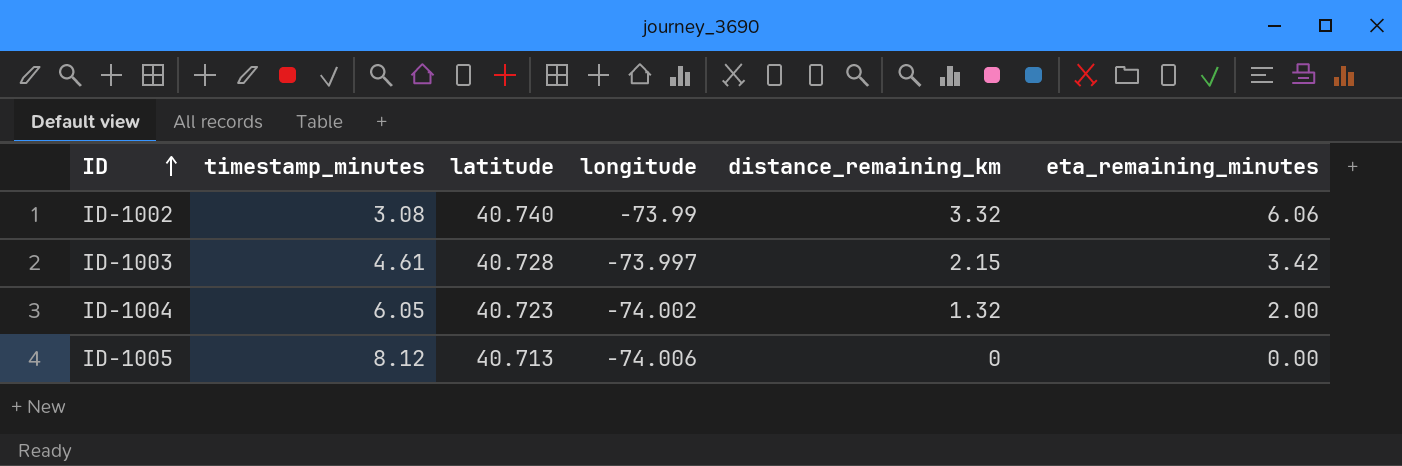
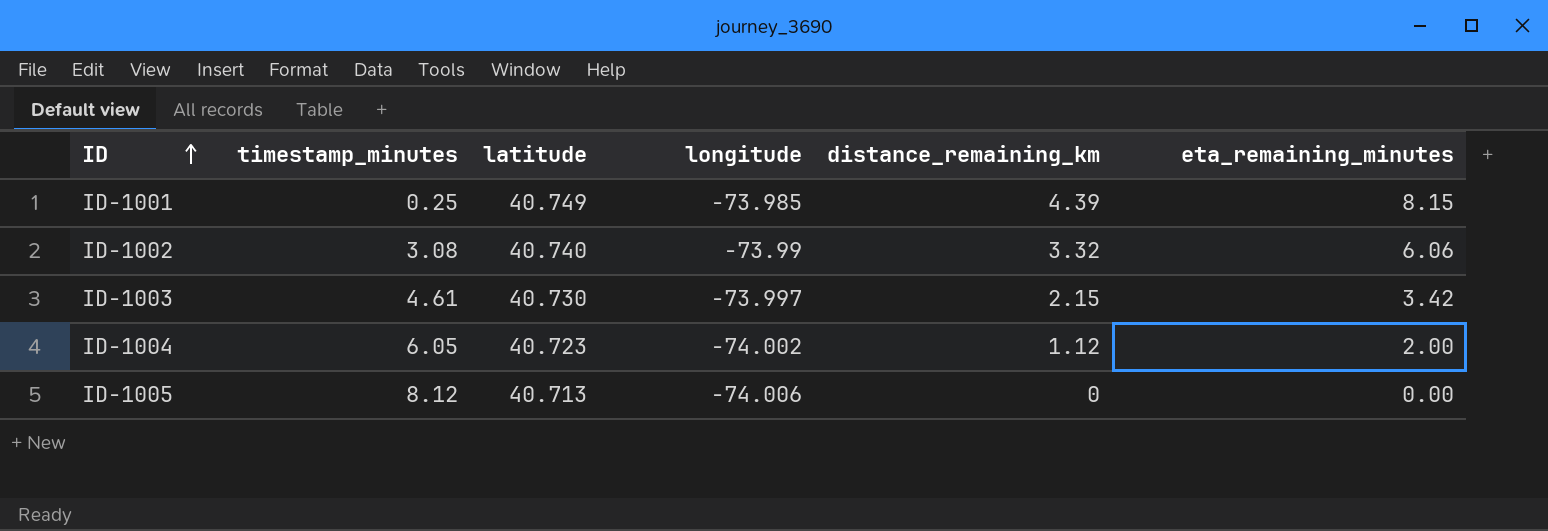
row ID-1001: none -> 0.25 | 40.749 | -73.985 | 4.39 | 8.15
ID-1003 | latitude: 40.728 -> 40.730
ID-1004 | distance_remaining_km: 1.32 -> 1.12

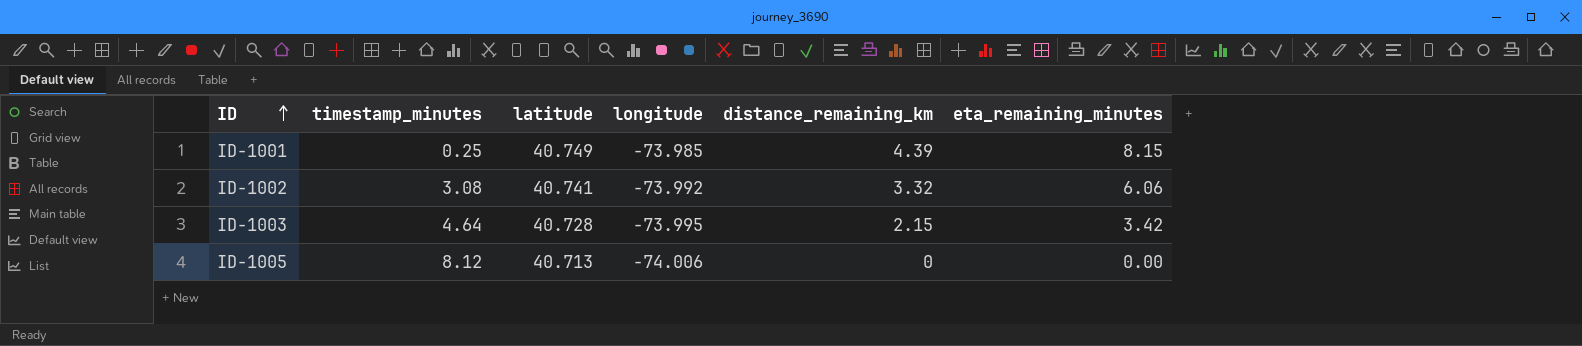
row ID-1004: 6.05 | 40.723 | -74.002 | 1.12 | 2.00 -> none
ID-1002 | latitude: 40.740 -> 40.741
ID-1002 | longitude: -73.99 -> -73.992
ID-1003 | timestamp_minutes: 4.61 -> 4.64
ID-1003 | latitude: 40.730 -> 40.728
ID-1003 | longitude: -73.997 -> -73.995

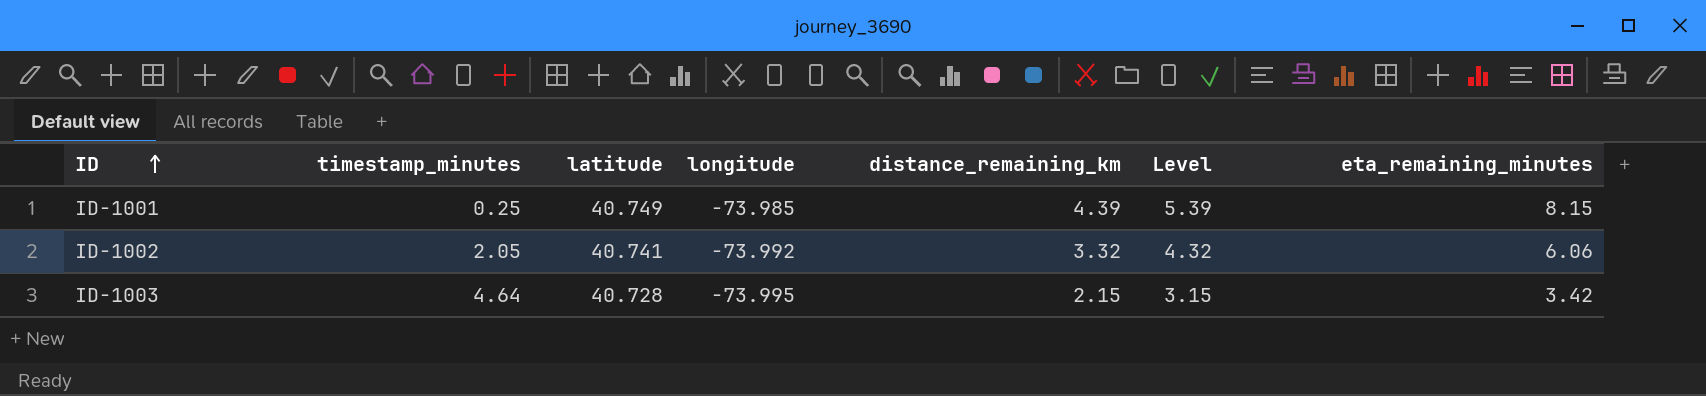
column Level | formula: none -> [distance_remaining_km] + 1
row ID-1005: 8.12 | 40.713 | -74.006 | 0 | 0.00 -> none
ID-1002 | timestamp_minutes: 3.08 -> 2.05

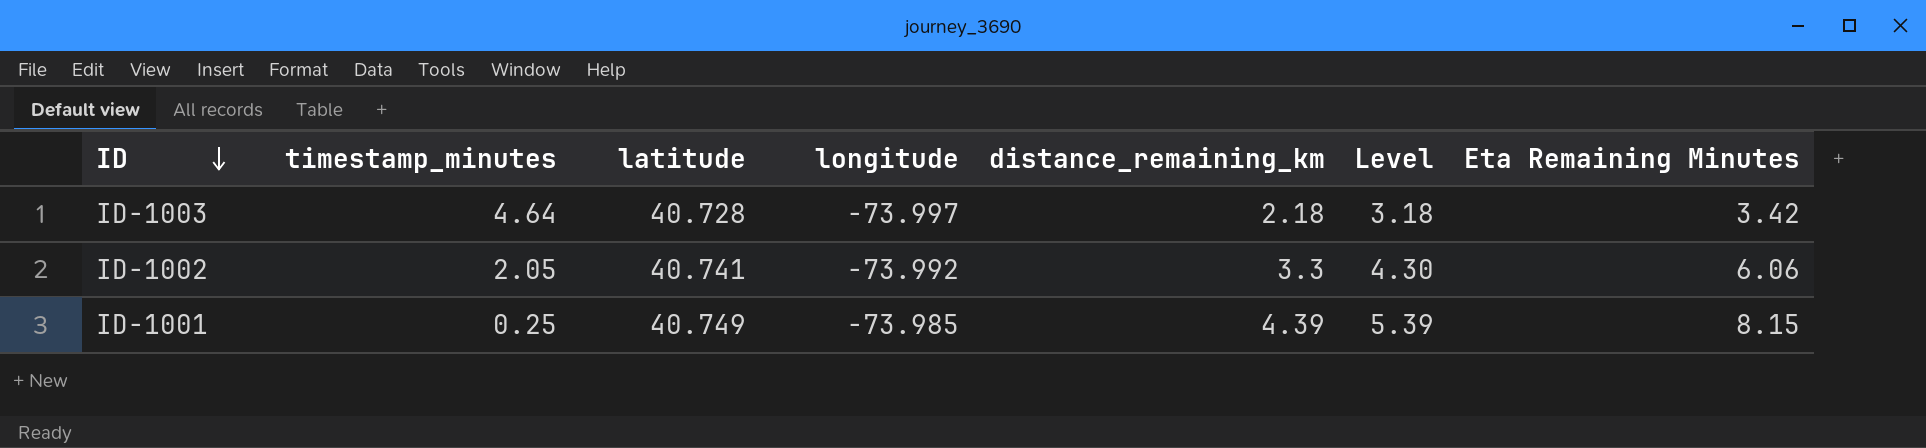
row order: ID ascending -> ID descending
column name: eta_remaining_minutes -> Eta Remaining Minutes
ID-1003 | longitude: -73.995 -> -73.997
ID-1003 | distance_remaining_km: 2.15 -> 2.18
ID-1003 | Level: 3.15 -> 3.18
ID-1002 | distance_remaining_km: 3.32 -> 3.3
ID-1002 | Level: 4.32 -> 4.30

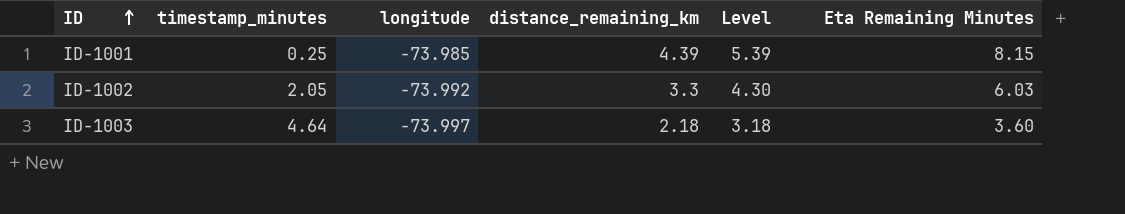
row order: ID descending -> ID ascending
column latitude | position: 3 -> none
ID-1002 | Eta Remaining Minutes: 6.06 -> 6.03
ID-1003 | Eta Remaining Minutes: 3.42 -> 3.60

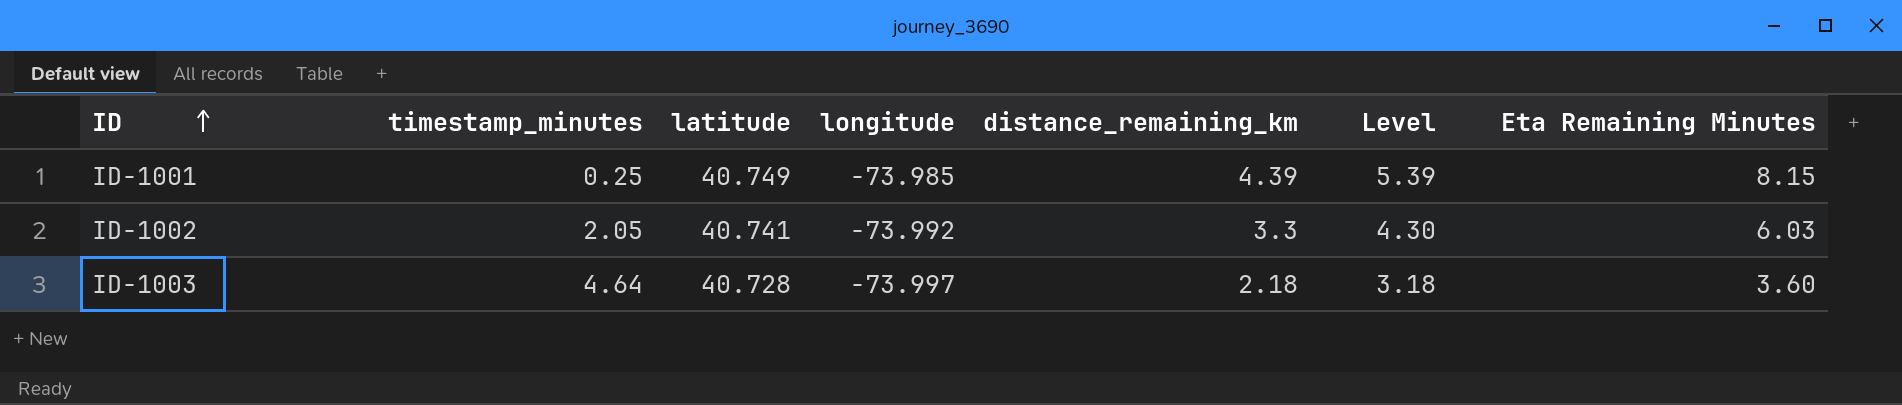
column latitude | position: none -> 3

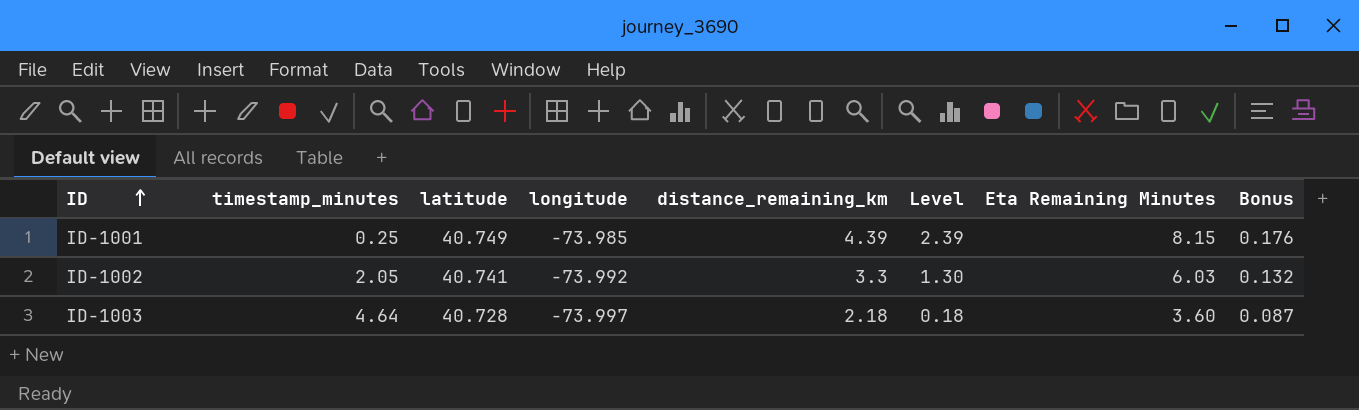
column Level | formula: [distance_remaining_km] + 1 -> [distance_remaining_km] - 2
column Bonus | formula: none -> [distance_remaining_km] * 0.04

